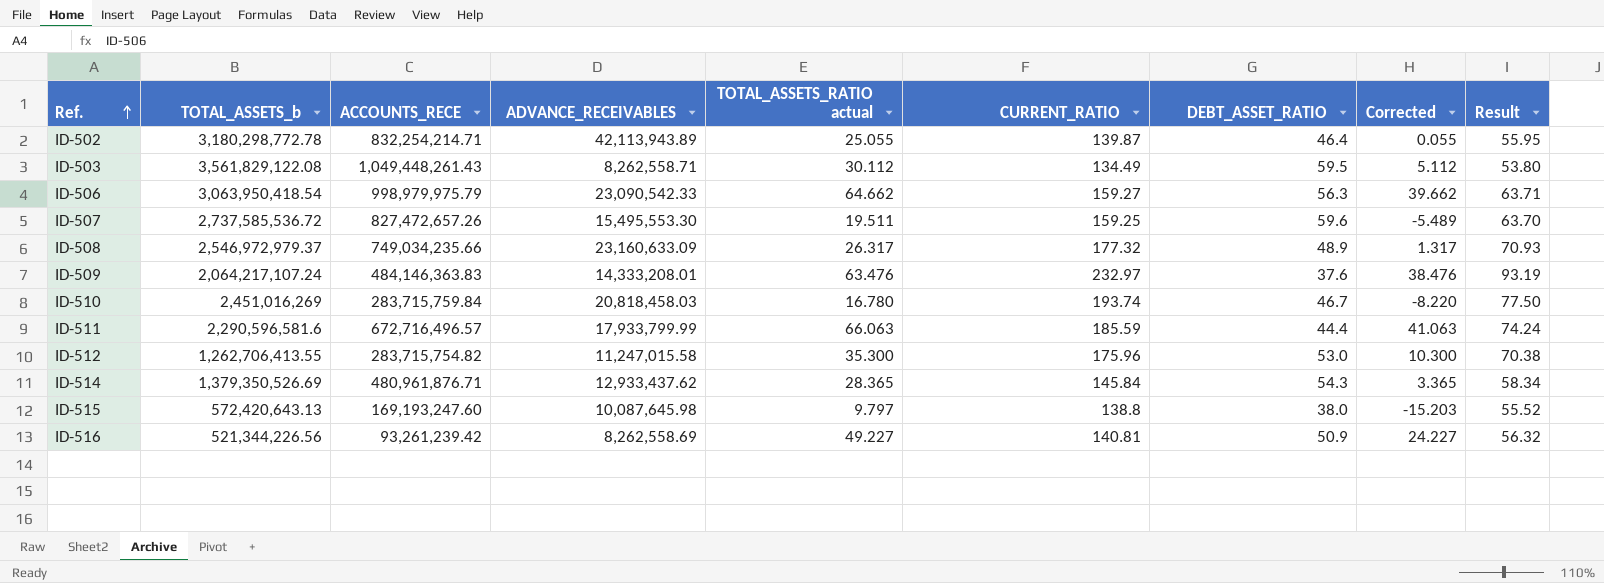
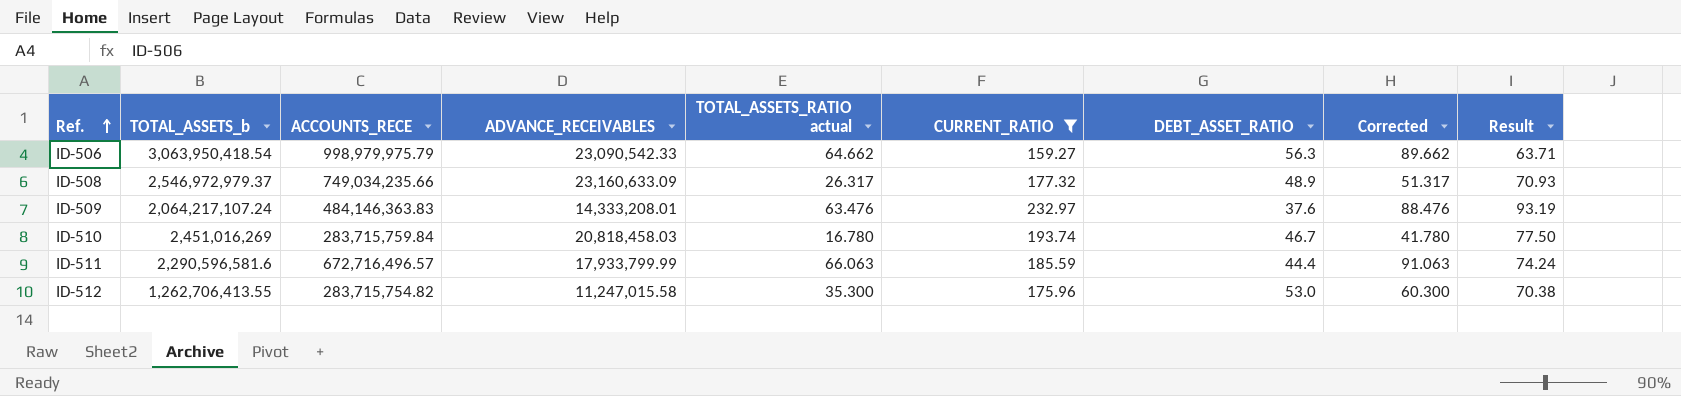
filter: none -> CURRENT_RATIO >= 159.27
column Corrected | formula: [TOTAL_ASSETS_RATIO actual] - 25 -> [TOTAL_ASSETS_RATIO actual] + 25

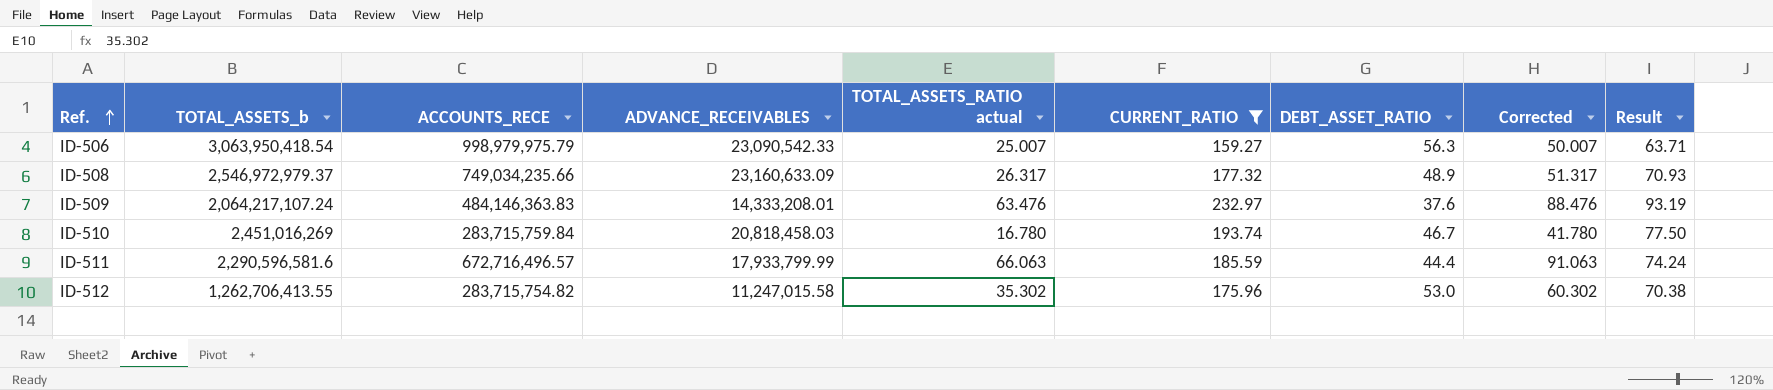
ID-506 | TOTAL_ASSETS_RATIO actual: 64.662 -> 25.007
ID-506 | Corrected: 89.662 -> 50.007
ID-512 | TOTAL_ASSETS_RATIO actual: 35.300 -> 35.302
ID-512 | Corrected: 60.300 -> 60.302

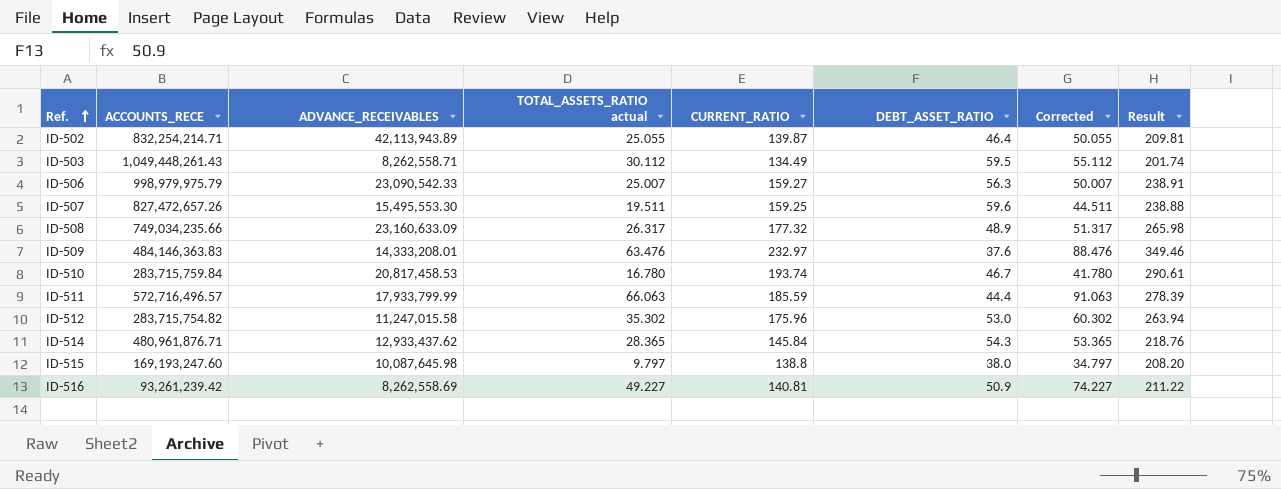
filter: CURRENT_RATIO >= 159.27 -> none
column TOTAL_ASSETS_b | position: 2 -> none
column Result | formula: [CURRENT_RATIO] * 0.4 -> [CURRENT_RATIO] * 1.5
ID-510 | ADVANCE_RECEIVABLES: 20,818,458.03 -> 20,817,458.53
ID-511 | ACCOUNTS_RECE: 672,716,496.57 -> 572,716,496.57

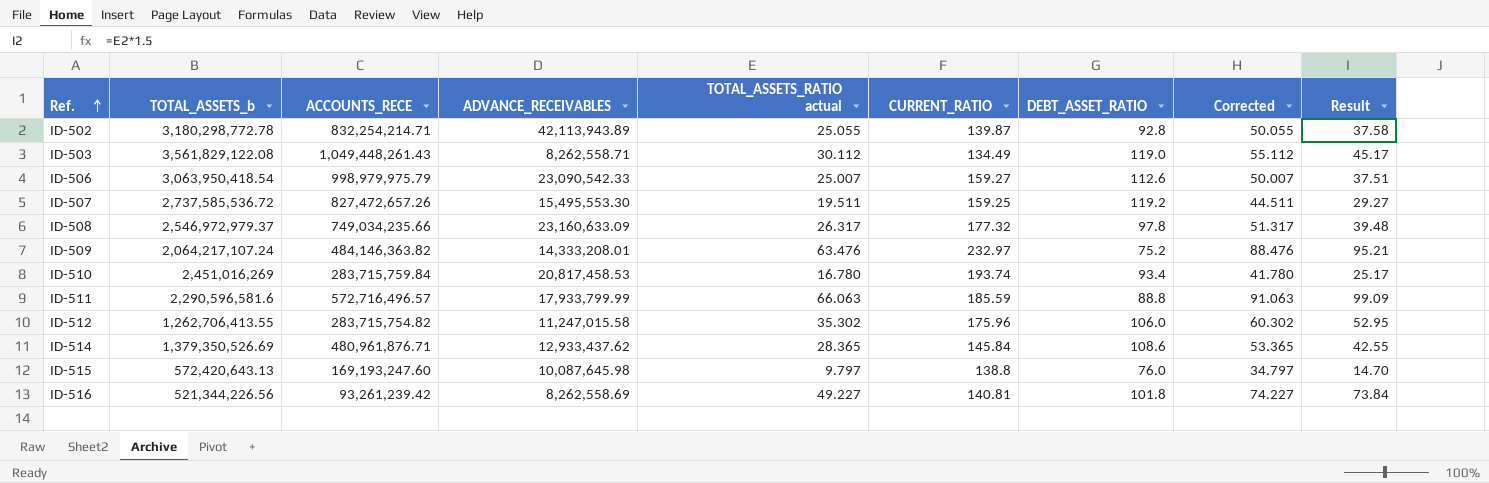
column TOTAL_ASSETS_b | position: none -> 2
column Result | formula: [CURRENT_RATIO] * 1.5 -> [TOTAL_ASSETS_RATIO actual] * 1.5
ID-502 | DEBT_ASSET_RATIO: 46.4 -> 92.8
ID-503 | DEBT_ASSET_RATIO: 59.5 -> 119.0
ID-506 | DEBT_ASSET_RATIO: 56.3 -> 112.6
ID-507 | DEBT_ASSET_RATIO: 59.6 -> 119.2
ID-508 | DEBT_ASSET_RATIO: 48.9 -> 97.8
ID-509 | ACCOUNTS_RECE: 484,146,363.83 -> 484,146,363.82
ID-509 | DEBT_ASSET_RATIO: 37.6 -> 75.2
ID-510 | DEBT_ASSET_RATIO: 46.7 -> 93.4
ID-511 | DEBT_ASSET_RATIO: 44.4 -> 88.8
ID-512 | DEBT_ASSET_RATIO: 53.0 -> 106.0
ID-514 | DEBT_ASSET_RATIO: 54.3 -> 108.6
ID-515 | DEBT_ASSET_RATIO: 38.0 -> 76.0
ID-516 | DEBT_ASSET_RATIO: 50.9 -> 101.8

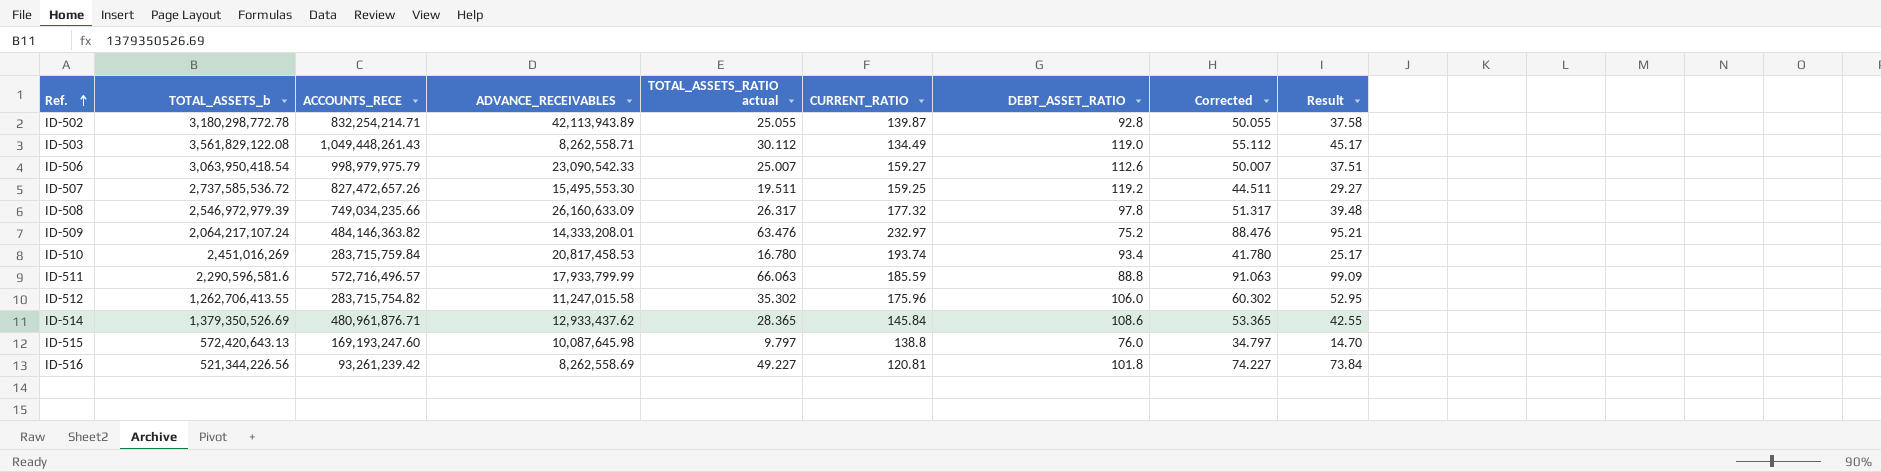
ID-508 | TOTAL_ASSETS_b: 2,546,972,979.37 -> 2,546,972,979.39
ID-508 | ADVANCE_RECEIVABLES: 23,160,633.09 -> 26,160,633.09
ID-516 | CURRENT_RATIO: 140.81 -> 120.81

